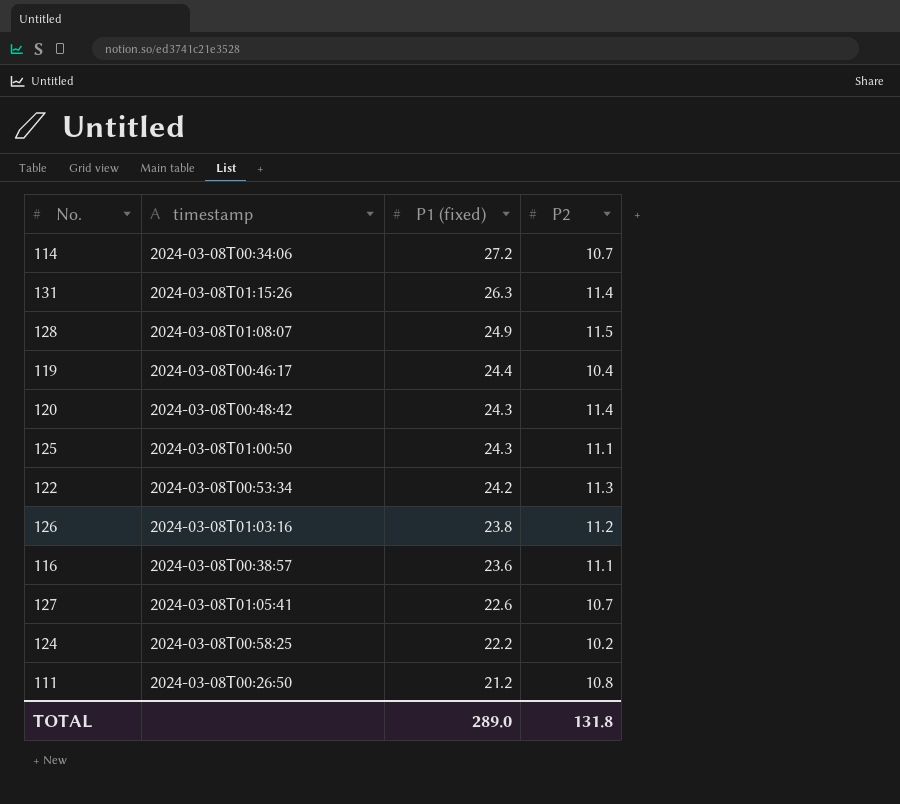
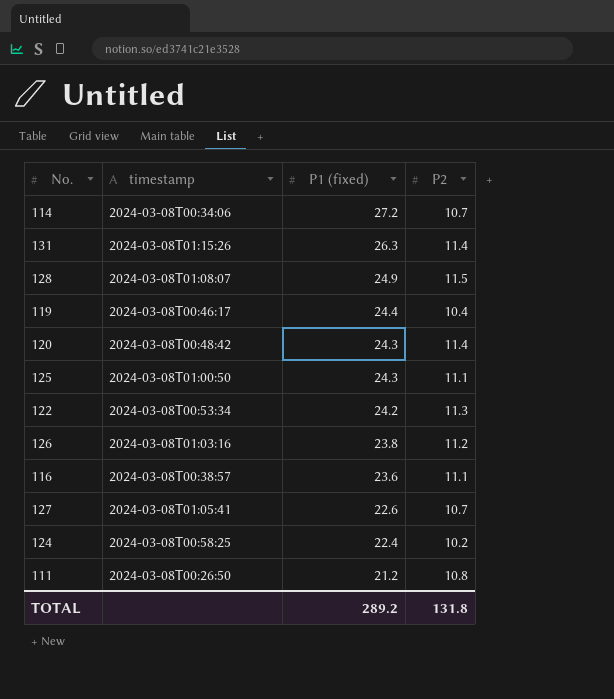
124 | P1 (fixed): 22.2 -> 22.4
TOTAL | P1 (fixed): 289.0 -> 289.2

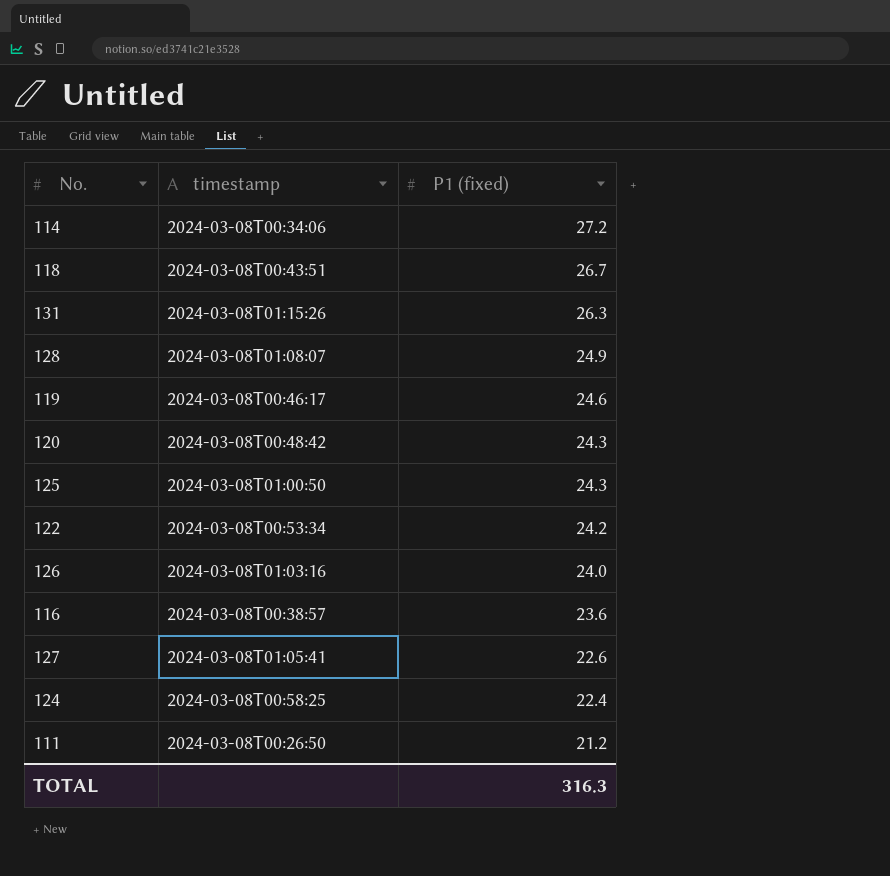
column P2 | position: 4 -> none
row 118: none -> 2024-03-08T00:43:51 | 26.7
119 | P1 (fixed): 24.4 -> 24.6
126 | P1 (fixed): 23.8 -> 24.0
TOTAL | P1 (fixed): 289.2 -> 316.3

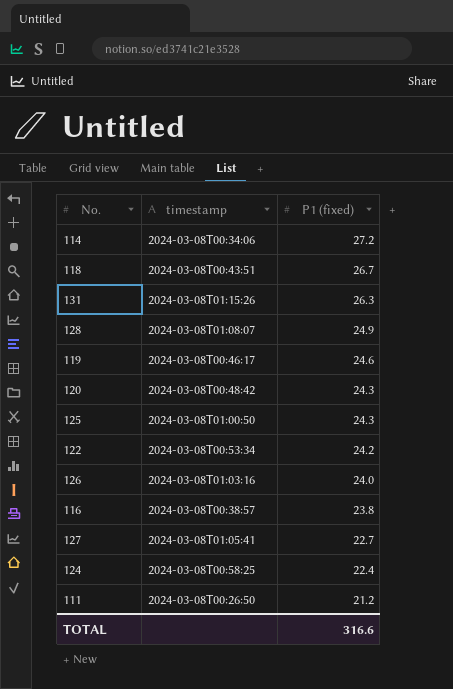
116 | P1 (fixed): 23.6 -> 23.8
127 | P1 (fixed): 22.6 -> 22.7
TOTAL | P1 (fixed): 316.3 -> 316.6

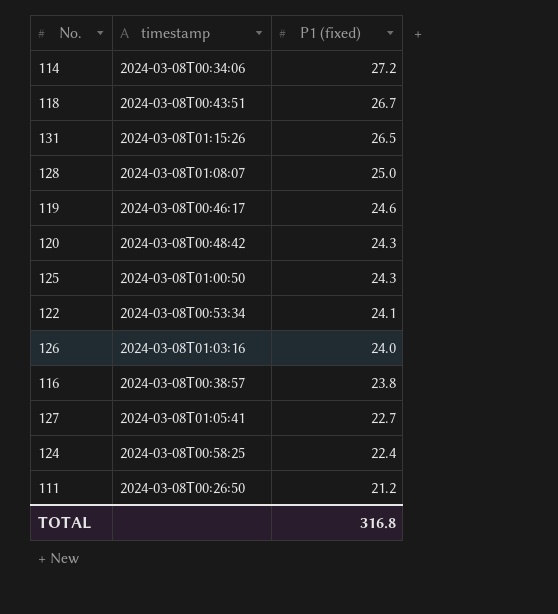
131 | P1 (fixed): 26.3 -> 26.5
128 | P1 (fixed): 24.9 -> 25.0
122 | P1 (fixed): 24.2 -> 24.1
TOTAL | P1 (fixed): 316.6 -> 316.8

